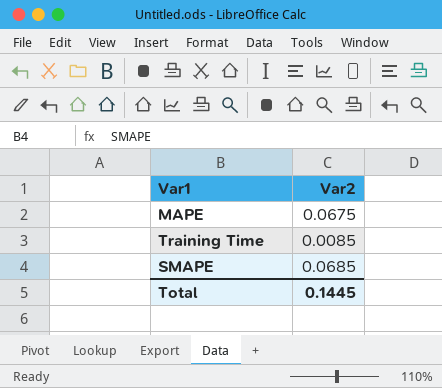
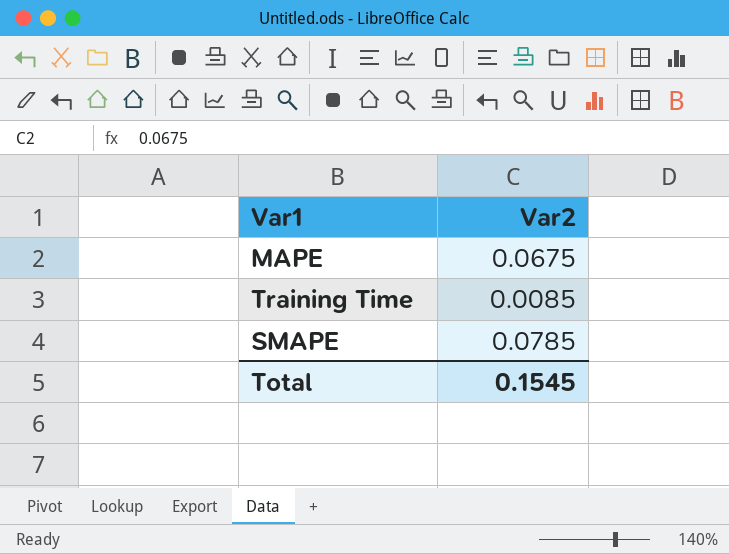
SMAPE | Var2: 0.0685 -> 0.0785
Total | Var2: 0.1445 -> 0.1545

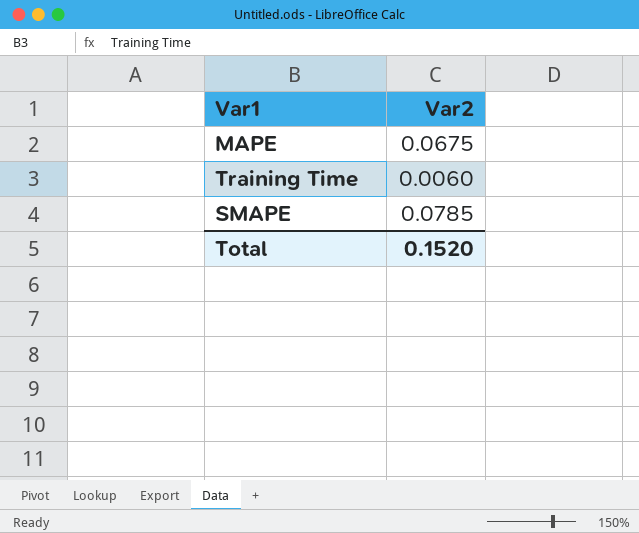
Training Time | Var2: 0.0085 -> 0.0060
Total | Var2: 0.1545 -> 0.1520

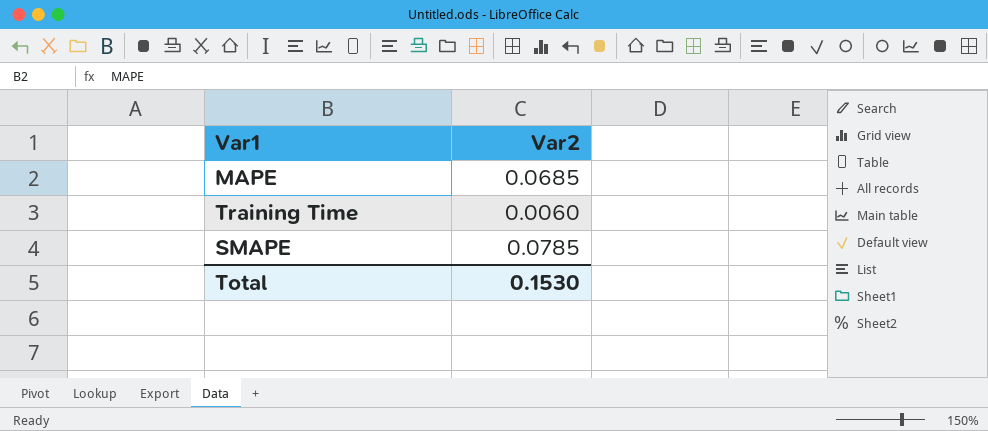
MAPE | Var2: 0.0675 -> 0.0685
Total | Var2: 0.1520 -> 0.1530

